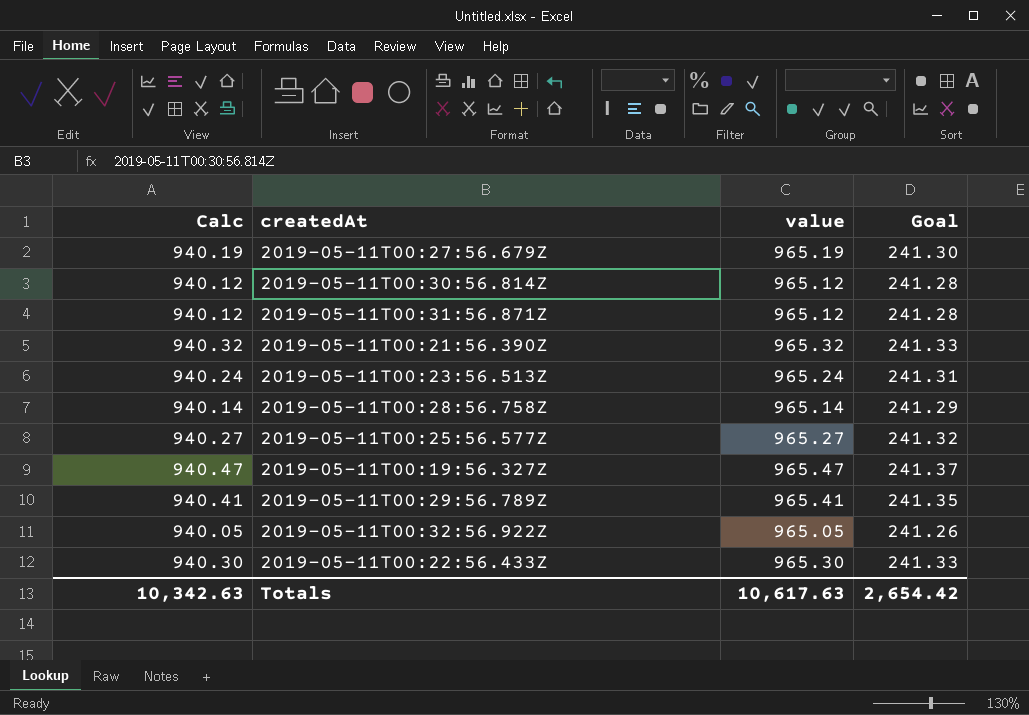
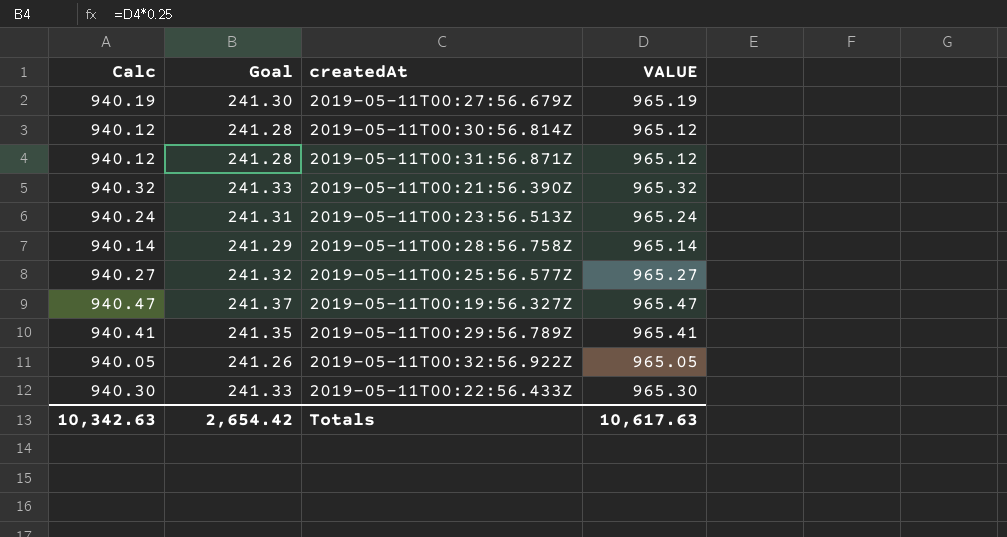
column Goal | position: 4 -> 2
column name: value -> VALUE

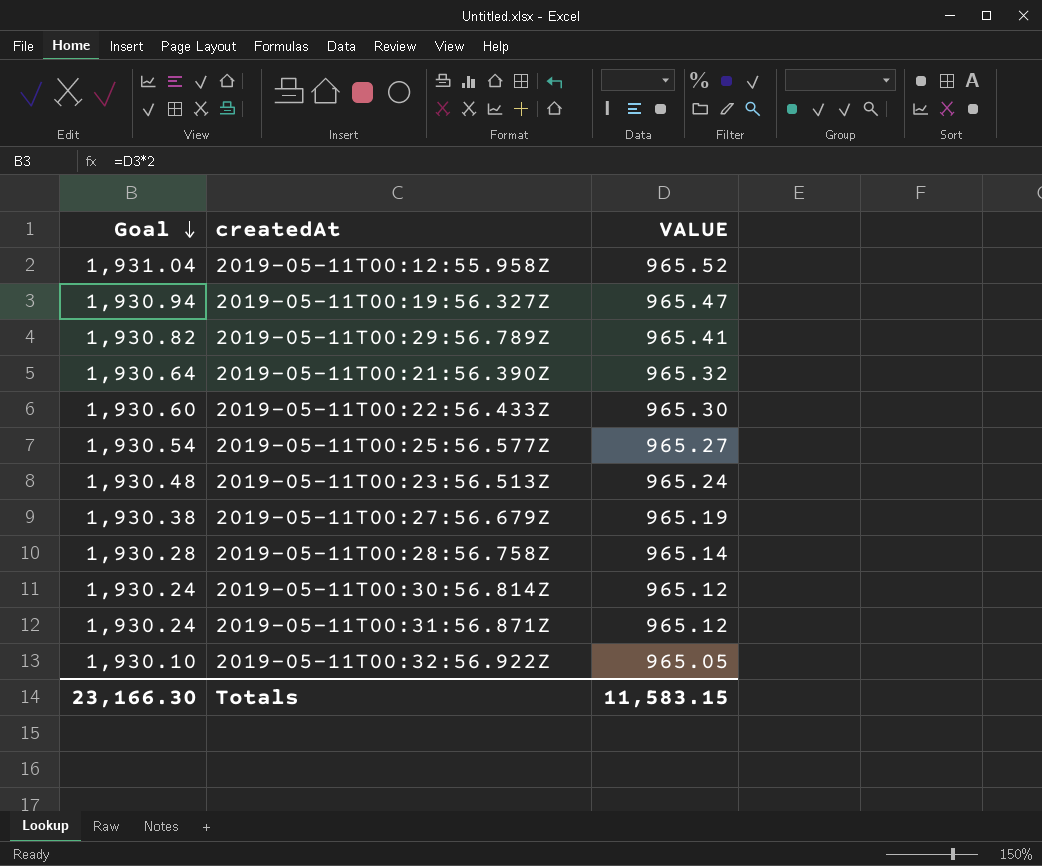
row order: none -> Goal descending
column Calc | formula: [VALUE] - 25 -> none
column Goal | formula: [VALUE] * 0.25 -> [VALUE] * 2
row 2019-05-11T00:12:55.958Z: none -> 1,931.04 | 965.52
Totals | Goal: 2,654.42 -> 23,166.30
Totals | VALUE: 10,617.63 -> 11,583.15

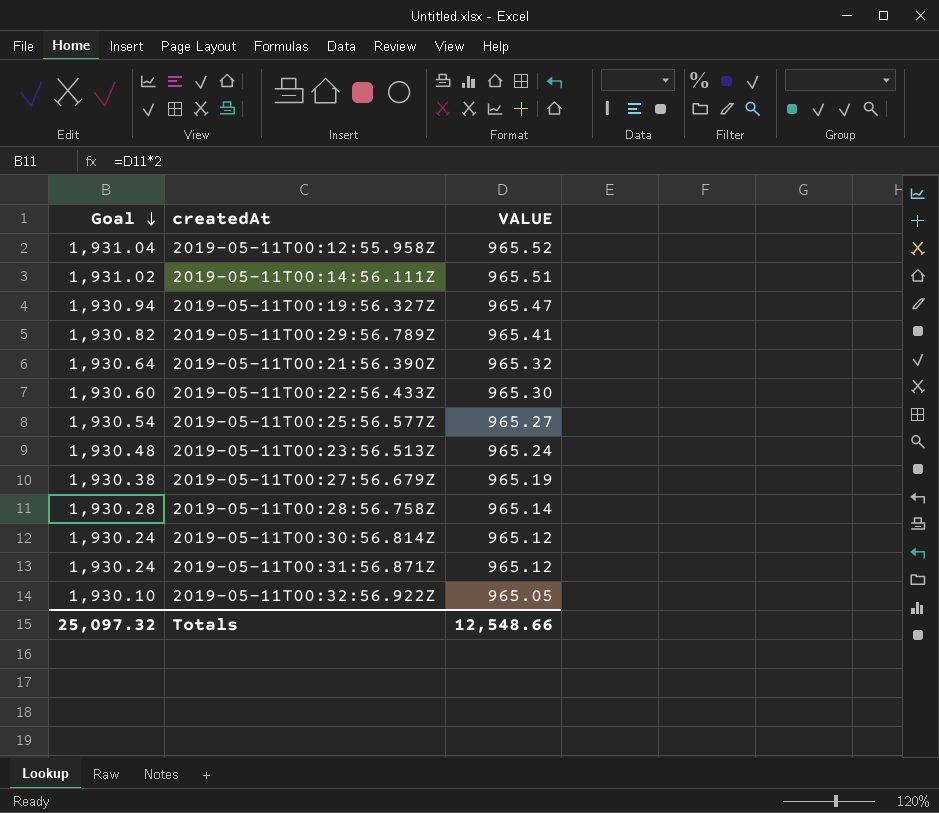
row 2019-05-11T00:14:56.111Z: none -> 1,931.02 | 965.51
Totals | Goal: 23,166.30 -> 25,097.32
Totals | VALUE: 11,583.15 -> 12,548.66

